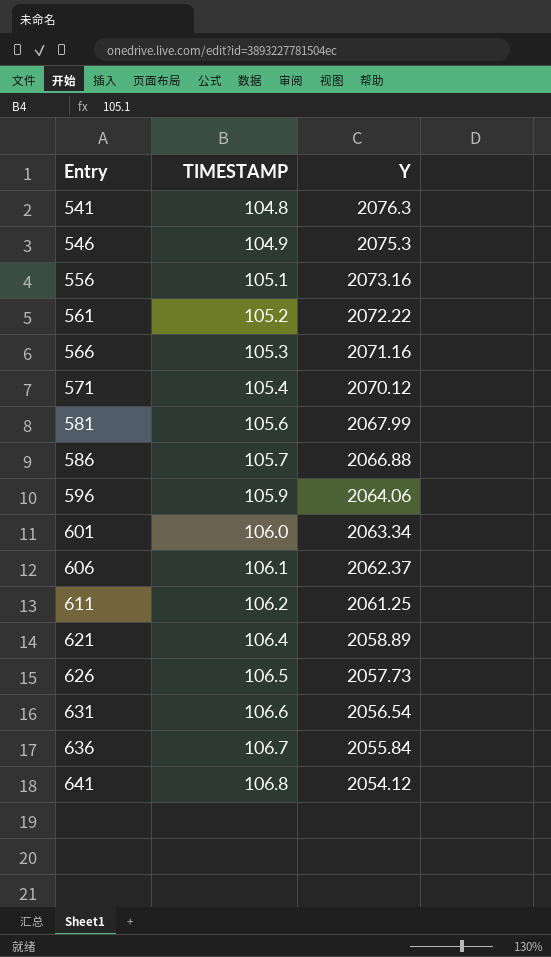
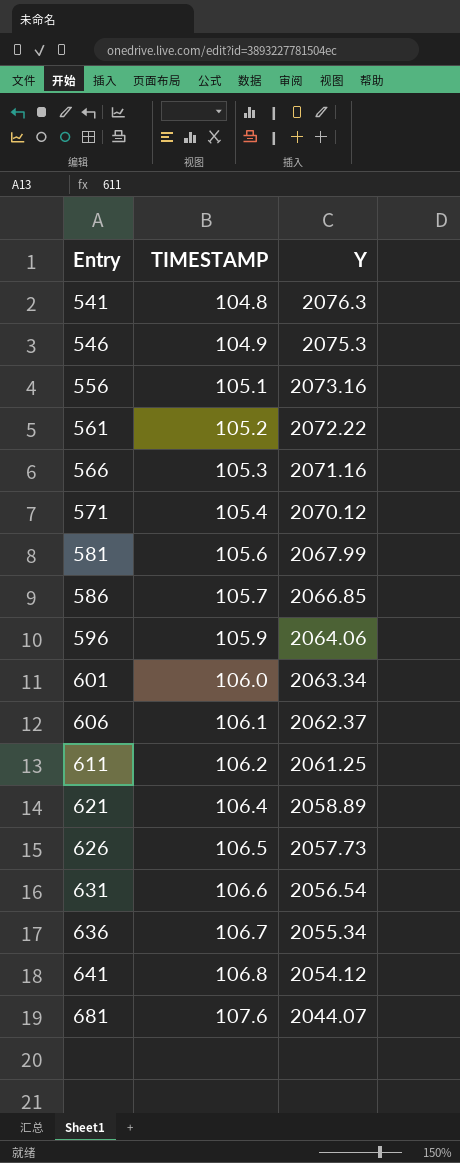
586 | Y: 2066.88 -> 2066.85
636 | Y: 2055.84 -> 2055.34
row 681: none -> 107.6 | 2044.07

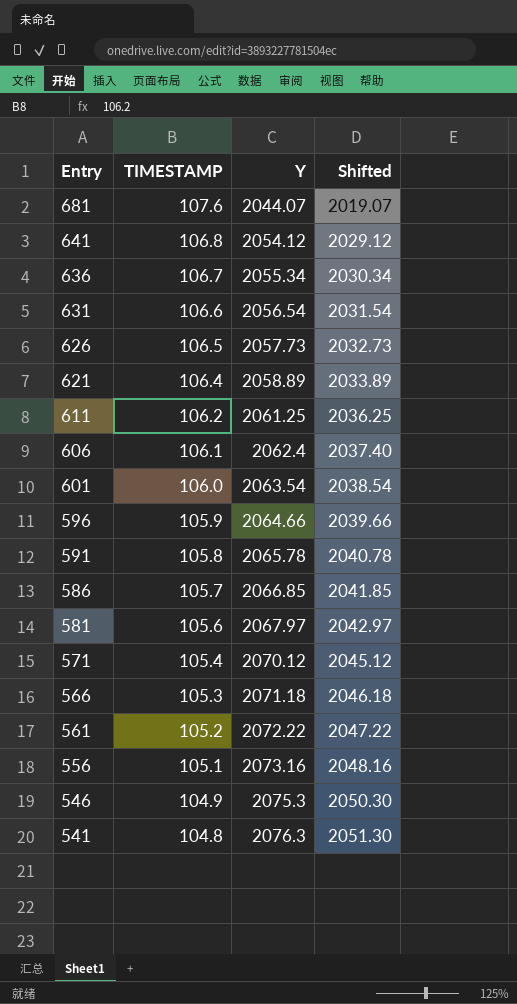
row order: Entry ascending -> Entry descending
column Shifted | formula: none -> [Y] - 25
606 | Y: 2062.37 -> 2062.4
601 | Y: 2063.34 -> 2063.54
596 | Y: 2064.06 -> 2064.66
row 591: none -> 105.8 | 2065.78 | 2040.78
581 | Y: 2067.99 -> 2067.97
566 | Y: 2071.16 -> 2071.18

